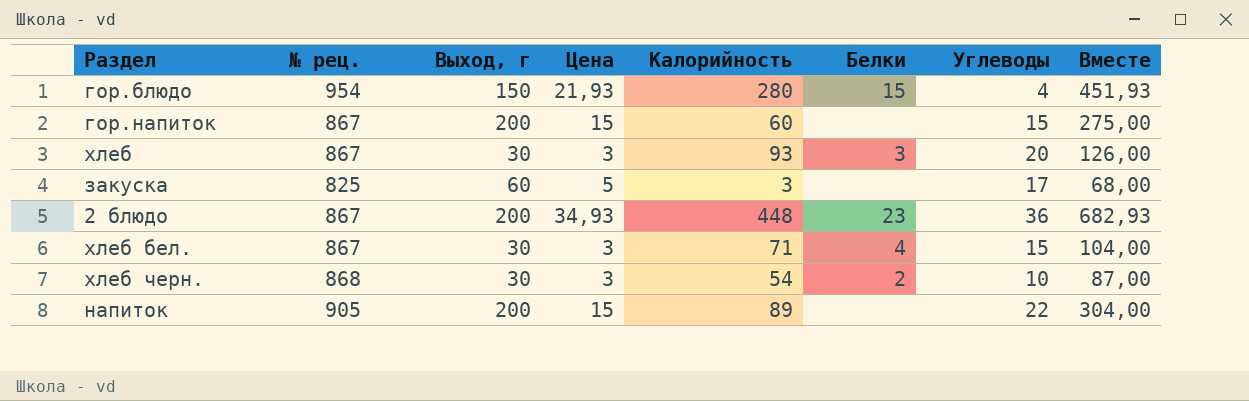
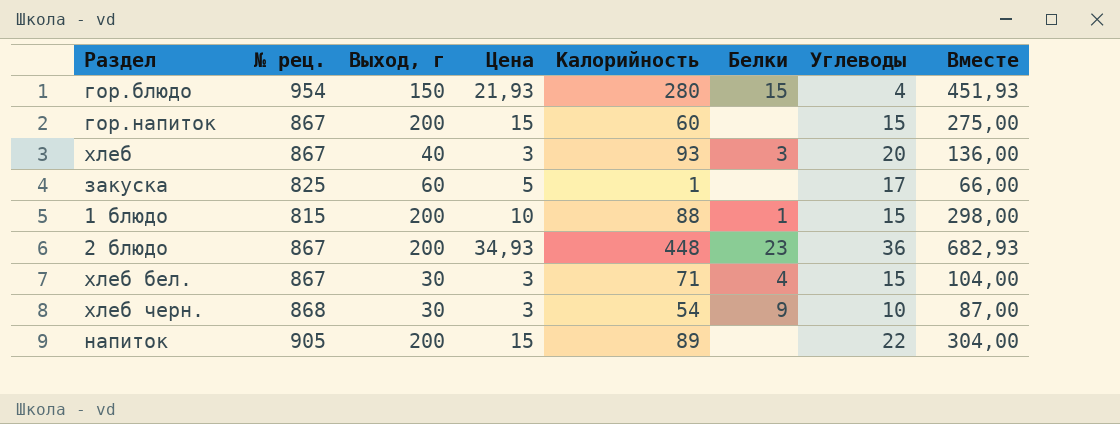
хлеб | Выход, г: 30 -> 40
хлеб | Вместе: 126,00 -> 136,00
закуска | Калорийность: 3 -> 1
закуска | Вместе: 68,00 -> 66,00
row 1 блюдо: none -> 815 | 200 | 10 | 88 | 1 | 15 | 298,00
хлеб черн. | Белки: 2 -> 9

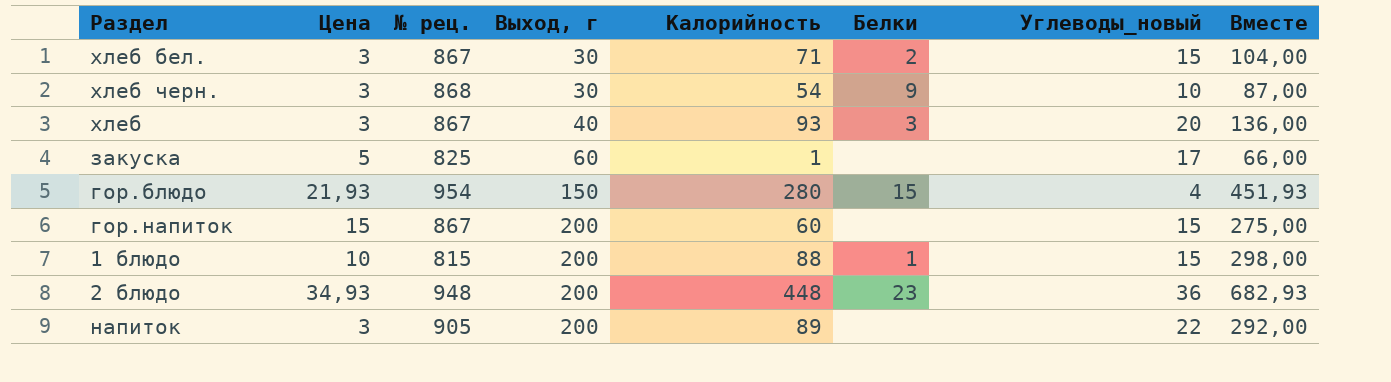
row order: none -> Выход, г ascending
column Цена | position: 4 -> 2
column name: Углеводы -> Углеводы_новый
хлеб бел. | Белки: 4 -> 2
2 блюдо | № рец.: 867 -> 948
напиток | Цена: 15 -> 3
напиток | Вместе: 304,00 -> 292,00

